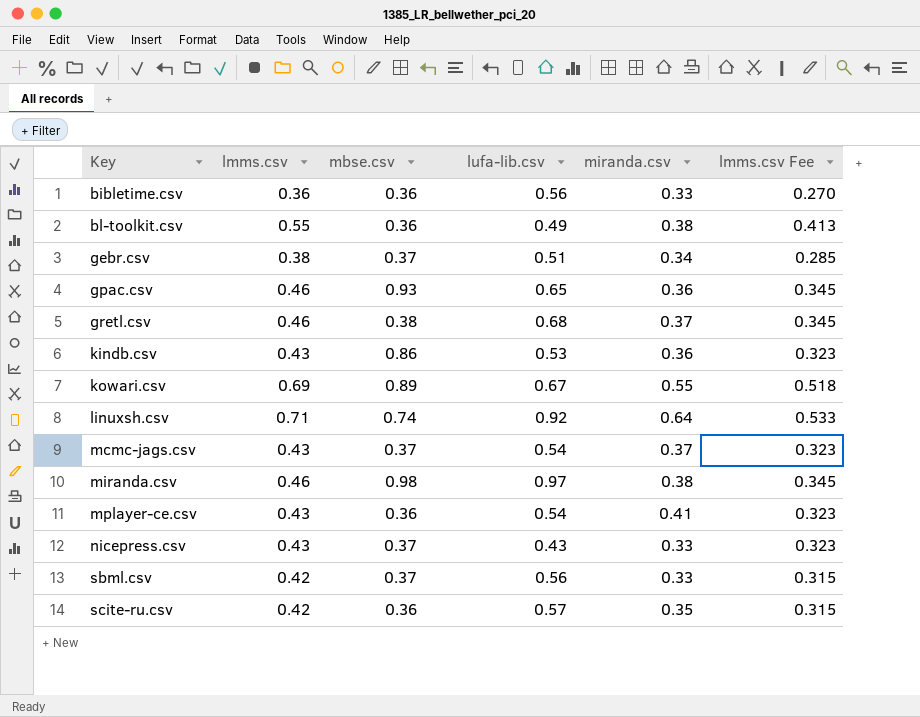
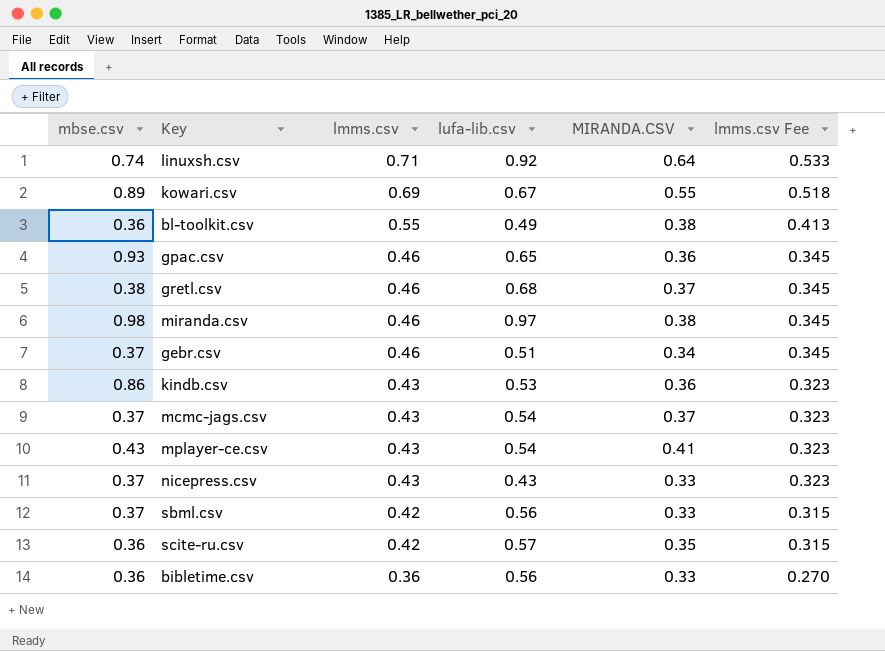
row order: Key ascending -> lmms.csv descending
column mbse.csv | position: 3 -> 1
column name: miranda.csv -> MIRANDA.CSV
gebr.csv | lmms.csv: 0.38 -> 0.46
gebr.csv | lmms.csv Fee: 0.285 -> 0.345
mplayer-ce.csv | mbse.csv: 0.36 -> 0.43

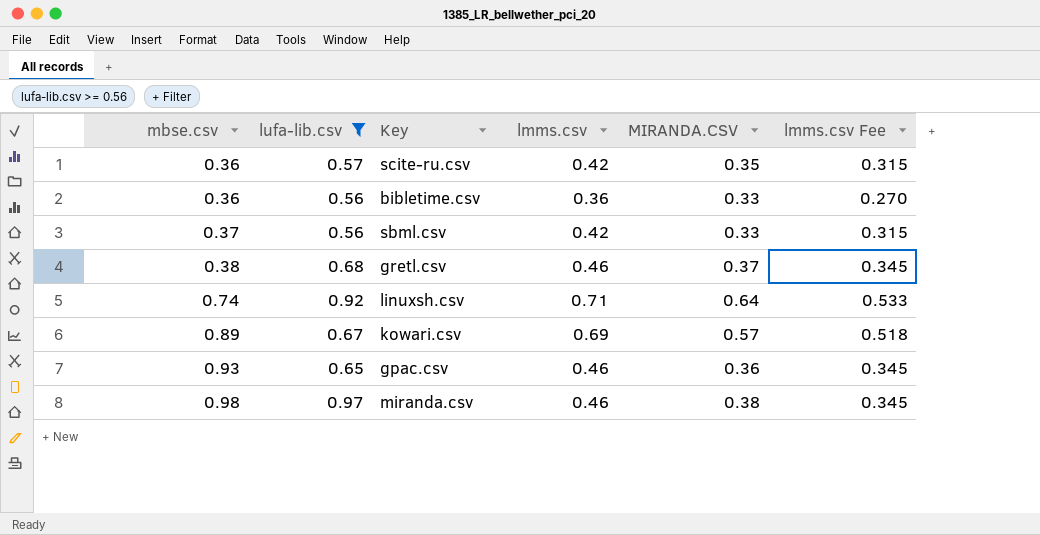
filter: none -> lufa-lib.csv >= 0.56
row order: lmms.csv descending -> mbse.csv ascending
column lufa-lib.csv | position: 4 -> 2
kowari.csv | MIRANDA.CSV: 0.55 -> 0.57

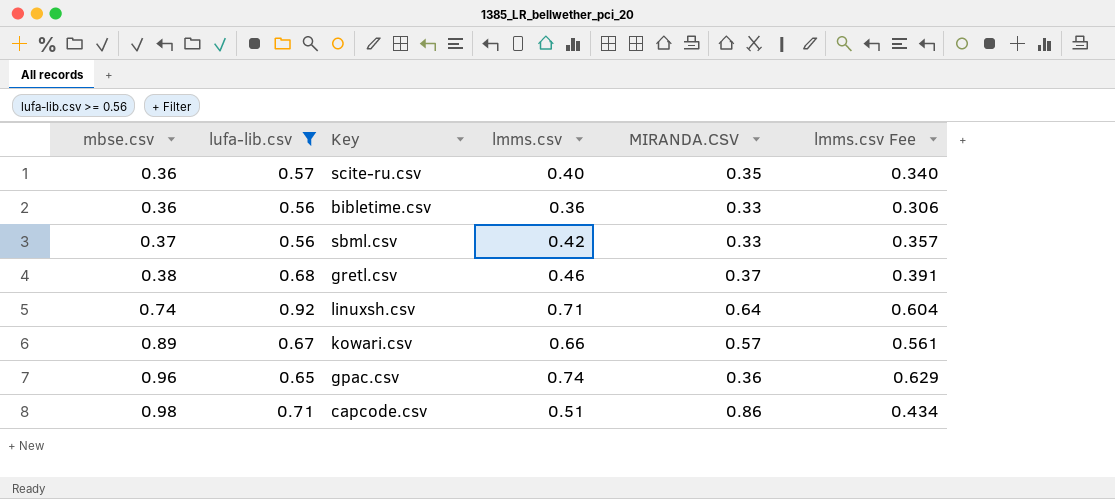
column lmms.csv Fee | formula: [lmms.csv] * 0.75 -> [lmms.csv] * 0.85
row miranda.csv: 0.98 | 0.97 | 0.46 | 0.38 | 0.345 -> none
scite-ru.csv | lmms.csv: 0.42 -> 0.40
kowari.csv | lmms.csv: 0.69 -> 0.66
gpac.csv | mbse.csv: 0.93 -> 0.96
gpac.csv | lmms.csv: 0.46 -> 0.74
row capcode.csv: none -> 0.98 | 0.71 | 0.51 | 0.86 | 0.434

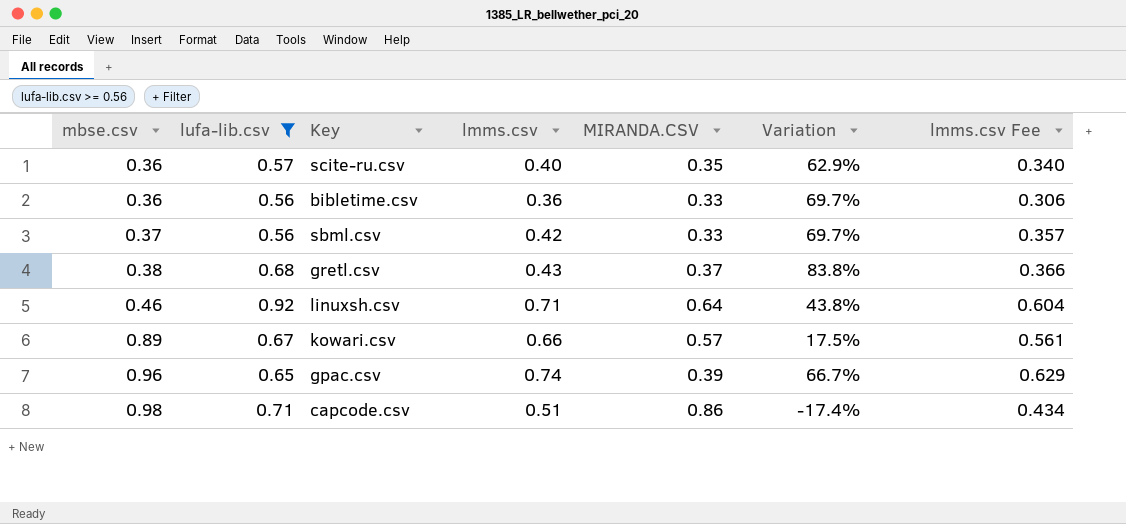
column Variation | formula: none -> ([lufa-lib.csv] - [MIRANDA.CSV]) / [MIRANDA.CSV]
gretl.csv | lmms.csv: 0.46 -> 0.43
gretl.csv | lmms.csv Fee: 0.391 -> 0.366
linuxsh.csv | mbse.csv: 0.74 -> 0.46
gpac.csv | MIRANDA.CSV: 0.36 -> 0.39

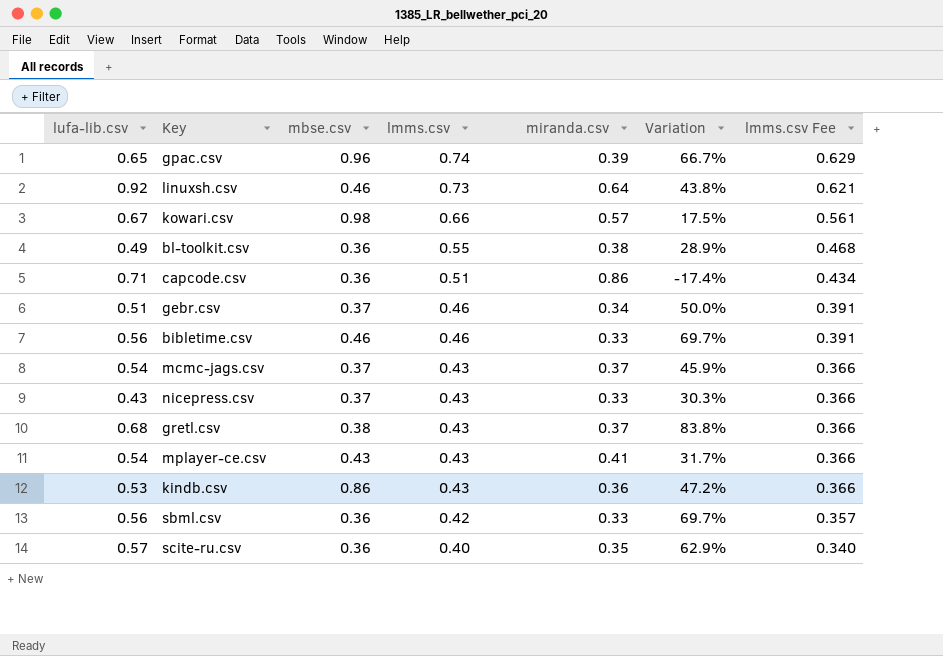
filter: lufa-lib.csv >= 0.56 -> none
row order: mbse.csv ascending -> lmms.csv descending
column mbse.csv | position: 1 -> 3
column name: MIRANDA.CSV -> miranda.csv
linuxsh.csv | lmms.csv: 0.71 -> 0.73
linuxsh.csv | lmms.csv Fee: 0.604 -> 0.621
kowari.csv | mbse.csv: 0.89 -> 0.98
capcode.csv | mbse.csv: 0.98 -> 0.36
bibletime.csv | mbse.csv: 0.36 -> 0.46
bibletime.csv | lmms.csv: 0.36 -> 0.46
bibletime.csv | lmms.csv Fee: 0.306 -> 0.391
sbml.csv | mbse.csv: 0.37 -> 0.36

